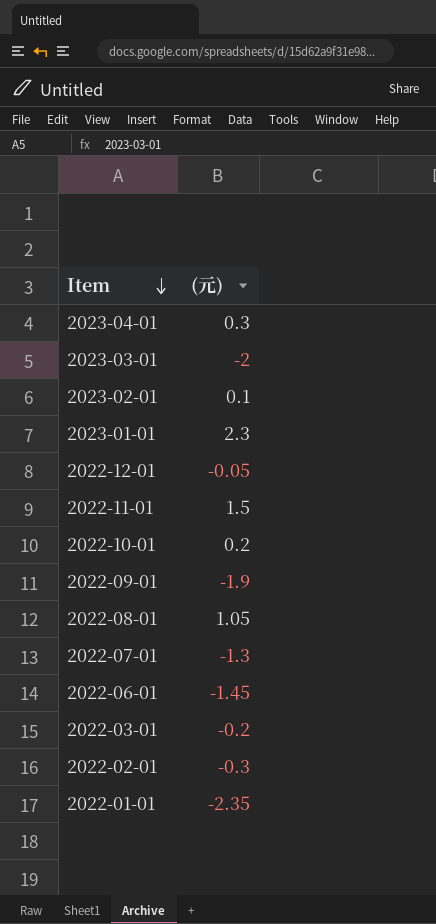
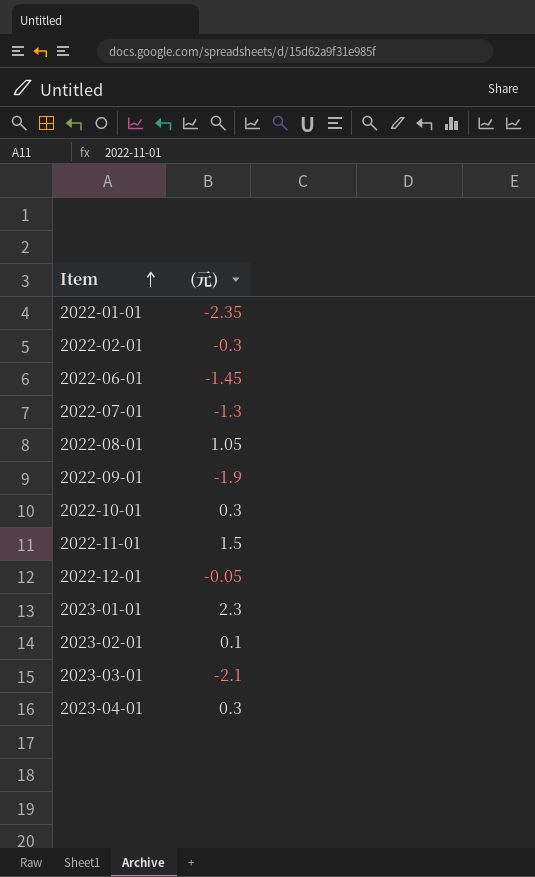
row order: Item descending -> Item ascending
row 2022-03-01: -0.2 -> none
2022-10-01 | (元): 0.2 -> 0.3
2023-03-01 | (元): -2 -> -2.1

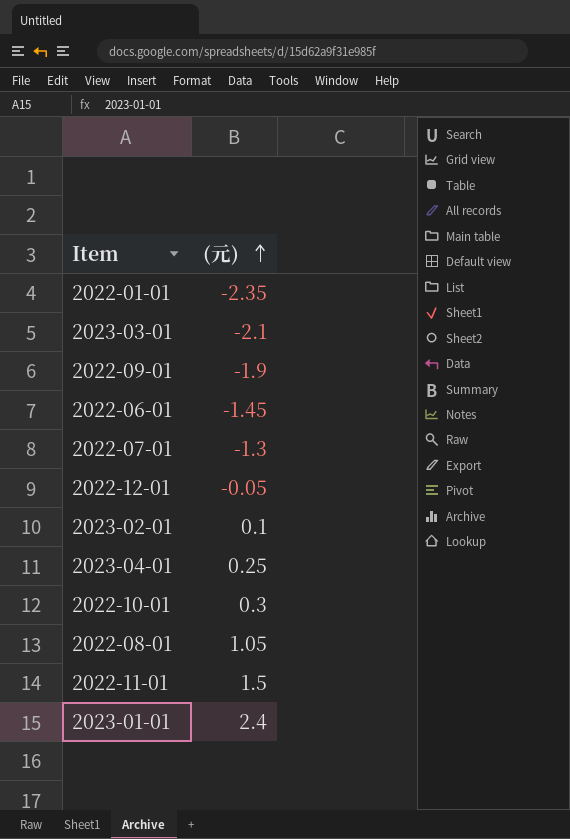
row order: Item ascending -> (元) ascending
row 2022-02-01: -0.3 -> none
2023-04-01 | (元): 0.3 -> 0.25
2023-01-01 | (元): 2.3 -> 2.4

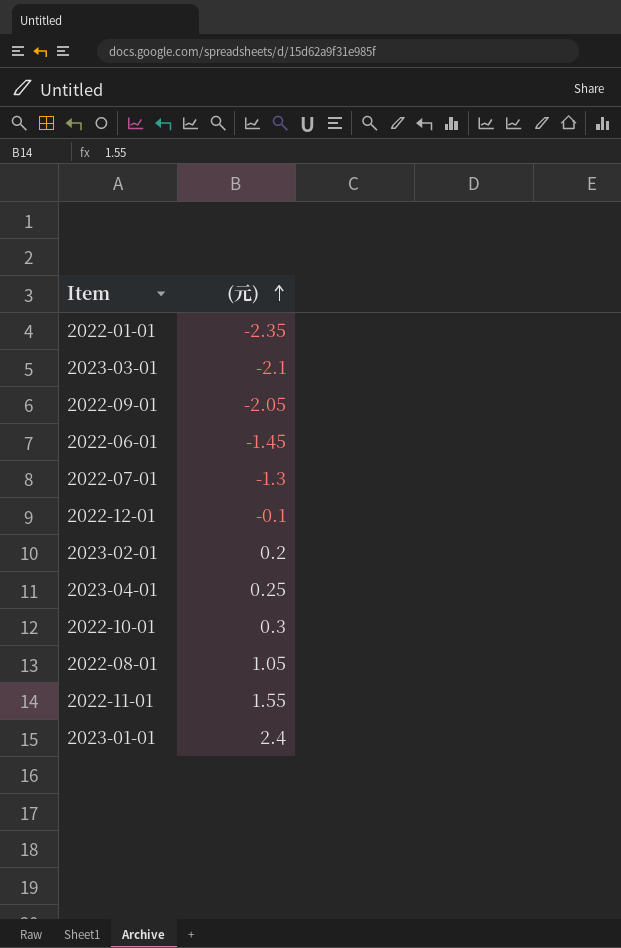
2022-09-01 | (元): -1.9 -> -2.05
2022-12-01 | (元): -0.05 -> -0.1
2023-02-01 | (元): 0.1 -> 0.2
2022-11-01 | (元): 1.5 -> 1.55

